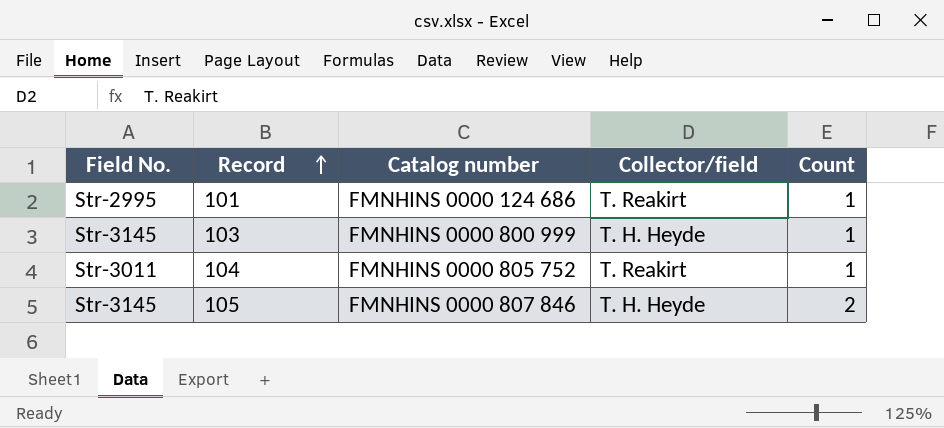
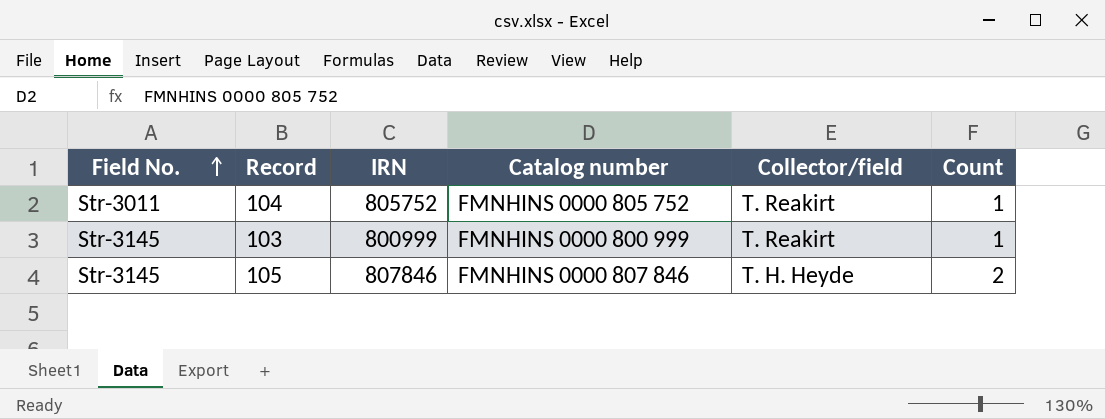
row order: Record ascending -> Field No. ascending
column IRN | position: none -> 3
row 101: Str-2995 | FMNHINS 0000 124 686 | T. Reakirt | 1 -> none
103 | Collector/field: T. H. Heyde -> T. Reakirt

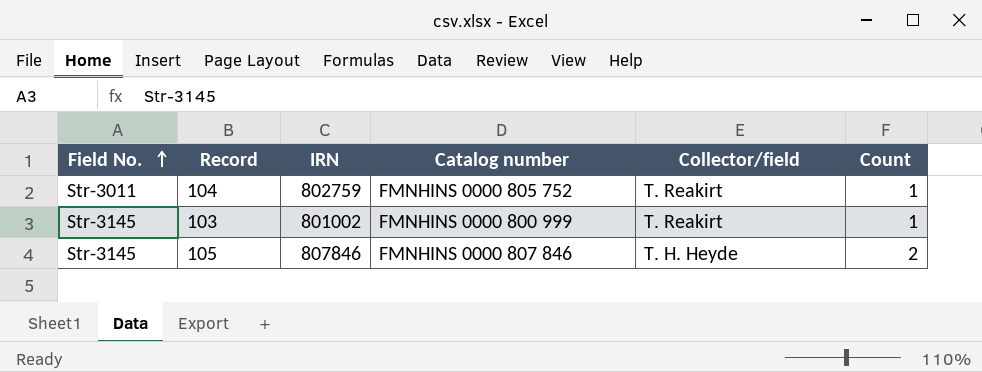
104 | IRN: 805752 -> 802759
103 | IRN: 800999 -> 801002

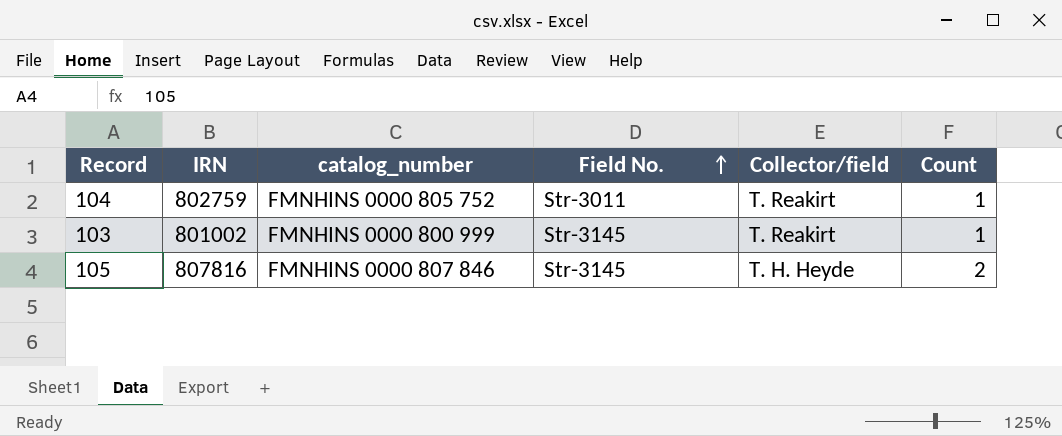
column name: Catalog number -> catalog_number
column Field No. | position: 1 -> 4
105 | IRN: 807846 -> 807816

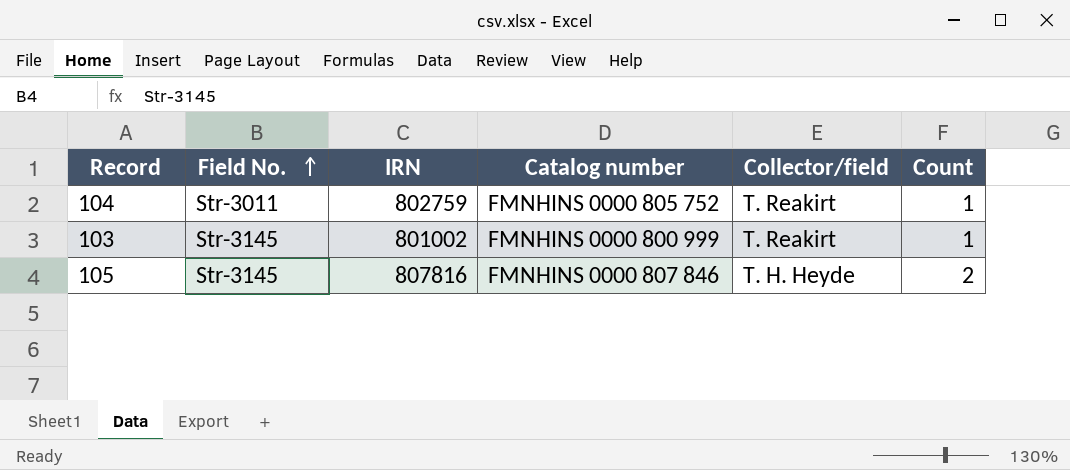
column Field No. | position: 4 -> 2
column name: catalog_number -> Catalog number

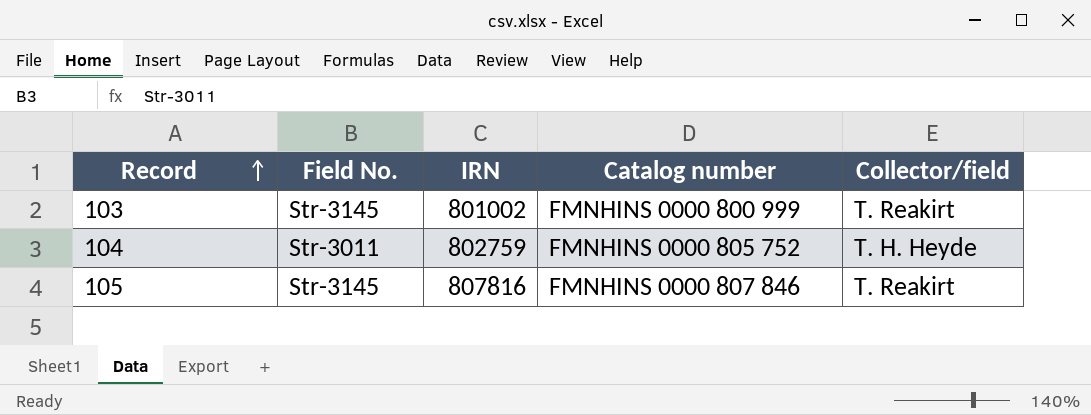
row order: Field No. ascending -> Record ascending
column Count | position: 6 -> none
104 | Collector/field: T. Reakirt -> T. H. Heyde
105 | Collector/field: T. H. Heyde -> T. Reakirt

